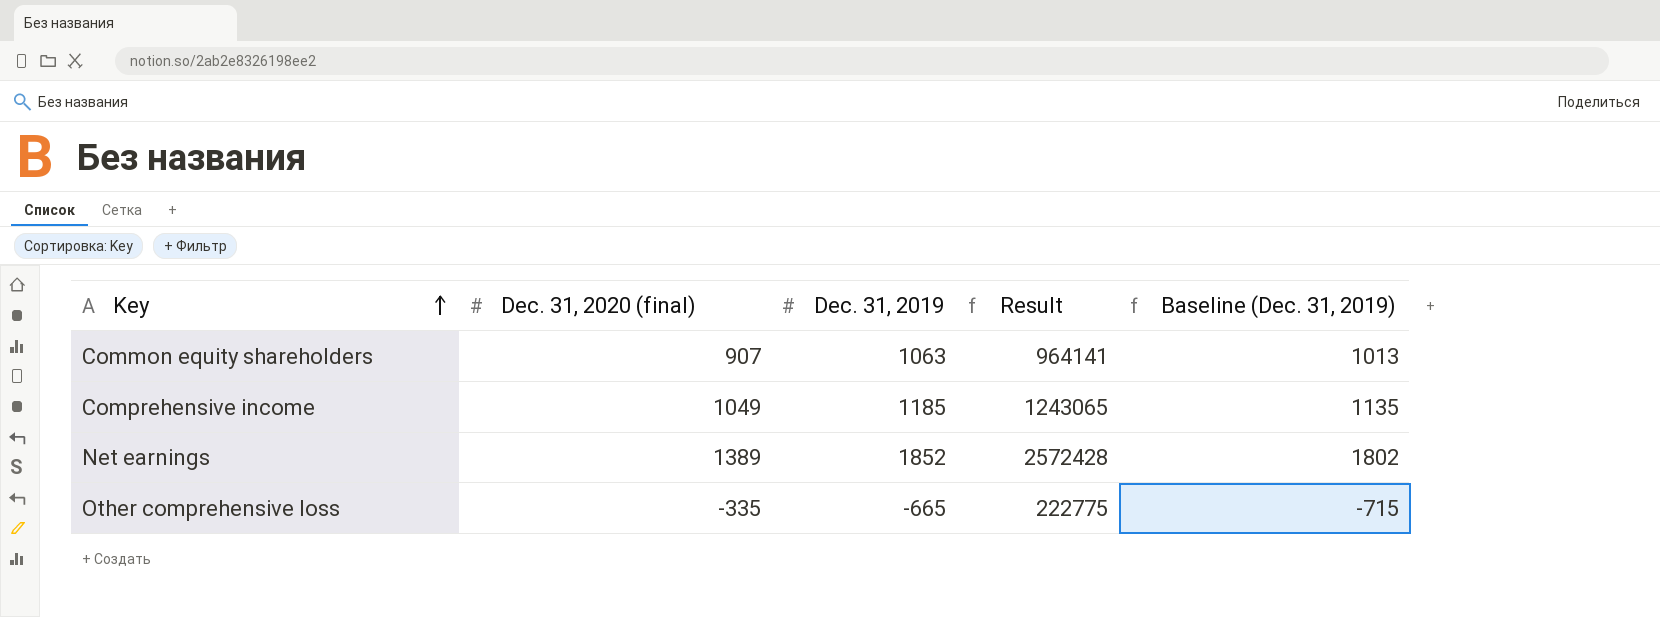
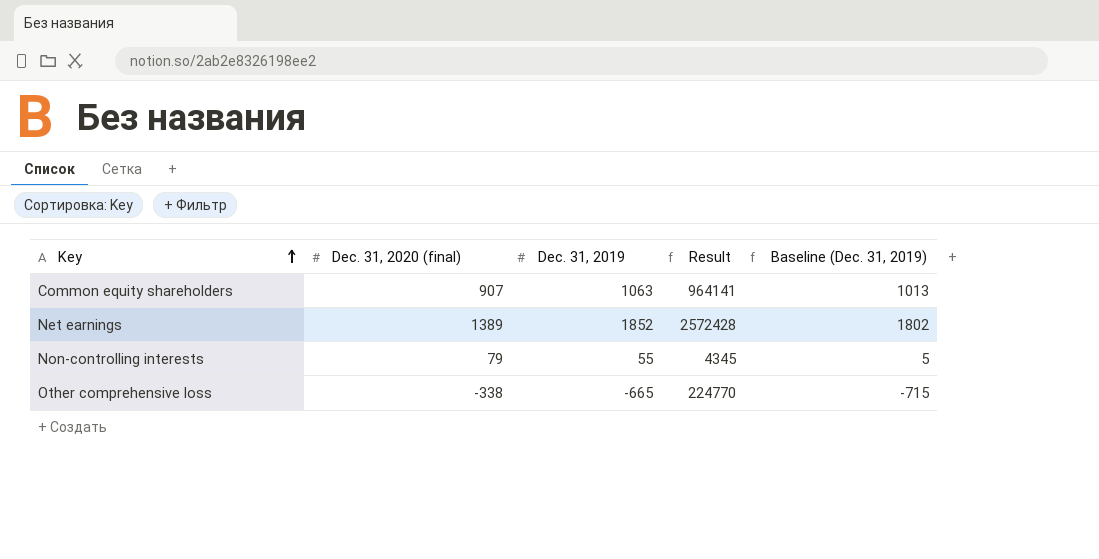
row Comprehensive income: 1049 | 1185 | 1243065 | 1135 -> none
row Non-controlling interests: none -> 79 | 55 | 4345 | 5
Other comprehensive loss | Dec. 31, 2020 (final): -335 -> -338
Other comprehensive loss | Result: 222775 -> 224770

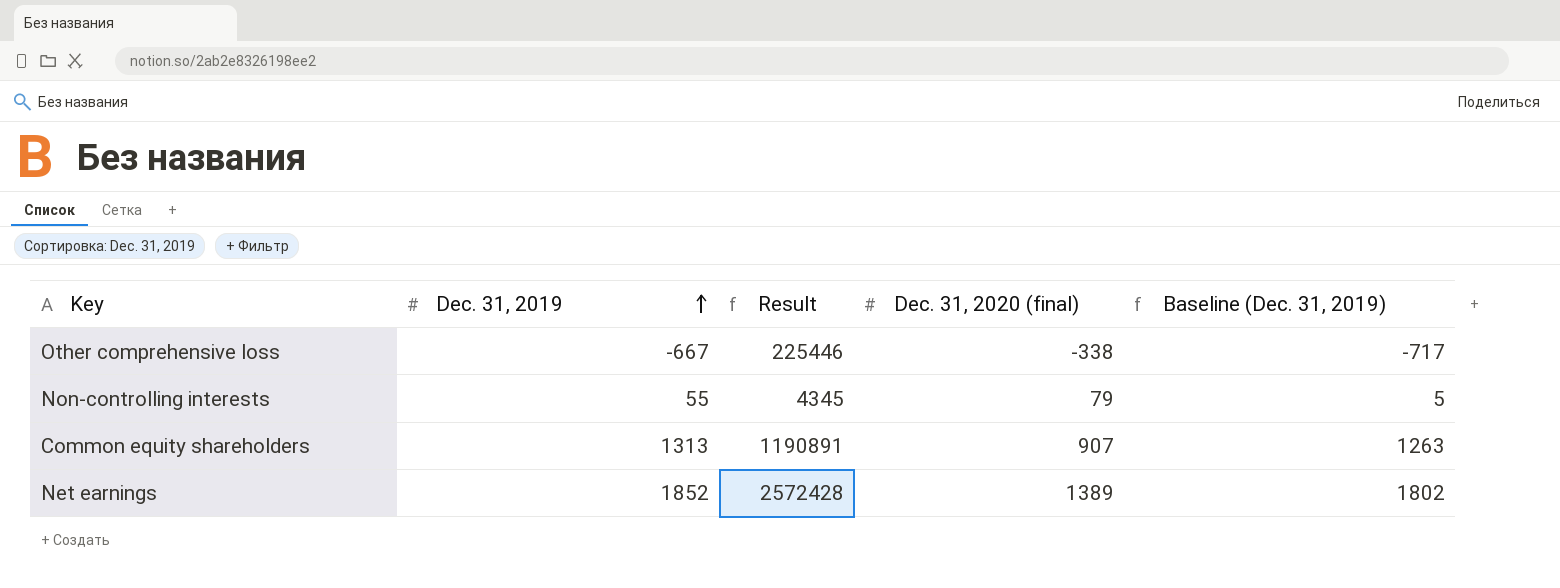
row order: Key ascending -> Dec. 31, 2019 ascending
column Dec. 31, 2020 (final) | position: 2 -> 4
Other comprehensive loss | Dec. 31, 2019: -665 -> -667
Other comprehensive loss | Result: 224770 -> 225446
Other comprehensive loss | Baseline (Dec. 31, 2019): -715 -> -717
Common equity shareholders | Dec. 31, 2019: 1063 -> 1313
Common equity shareholders | Result: 964141 -> 1190891
Common equity shareholders | Baseline (Dec. 31, 2019): 1013 -> 1263

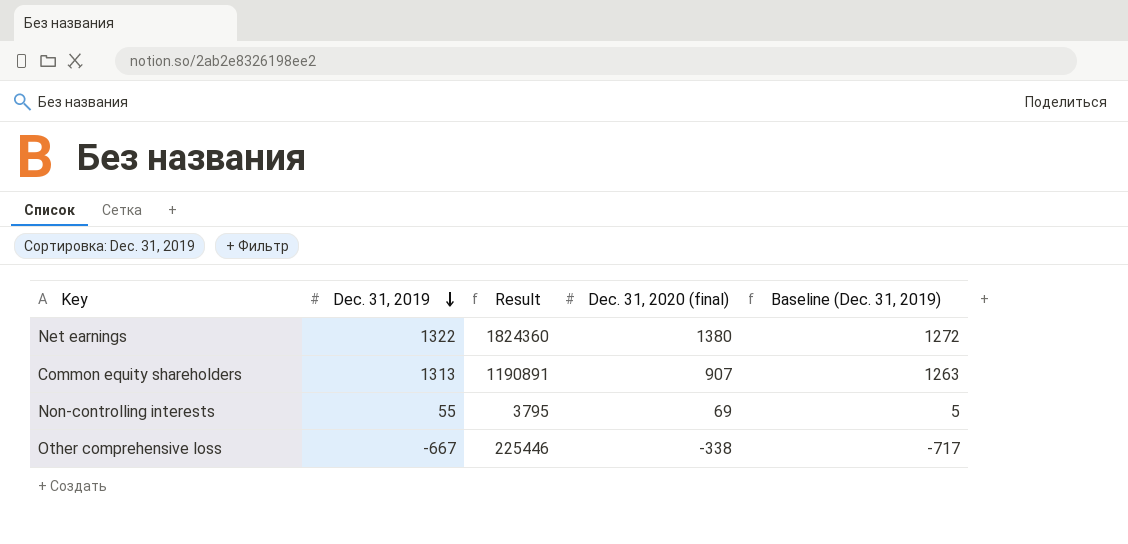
row order: Dec. 31, 2019 ascending -> Dec. 31, 2019 descending
Net earnings | Dec. 31, 2019: 1852 -> 1322
Net earnings | Result: 2572428 -> 1824360
Net earnings | Dec. 31, 2020 (final): 1389 -> 1380
Net earnings | Baseline (Dec. 31, 2019): 1802 -> 1272
Non-controlling interests | Result: 4345 -> 3795
Non-controlling interests | Dec. 31, 2020 (final): 79 -> 69

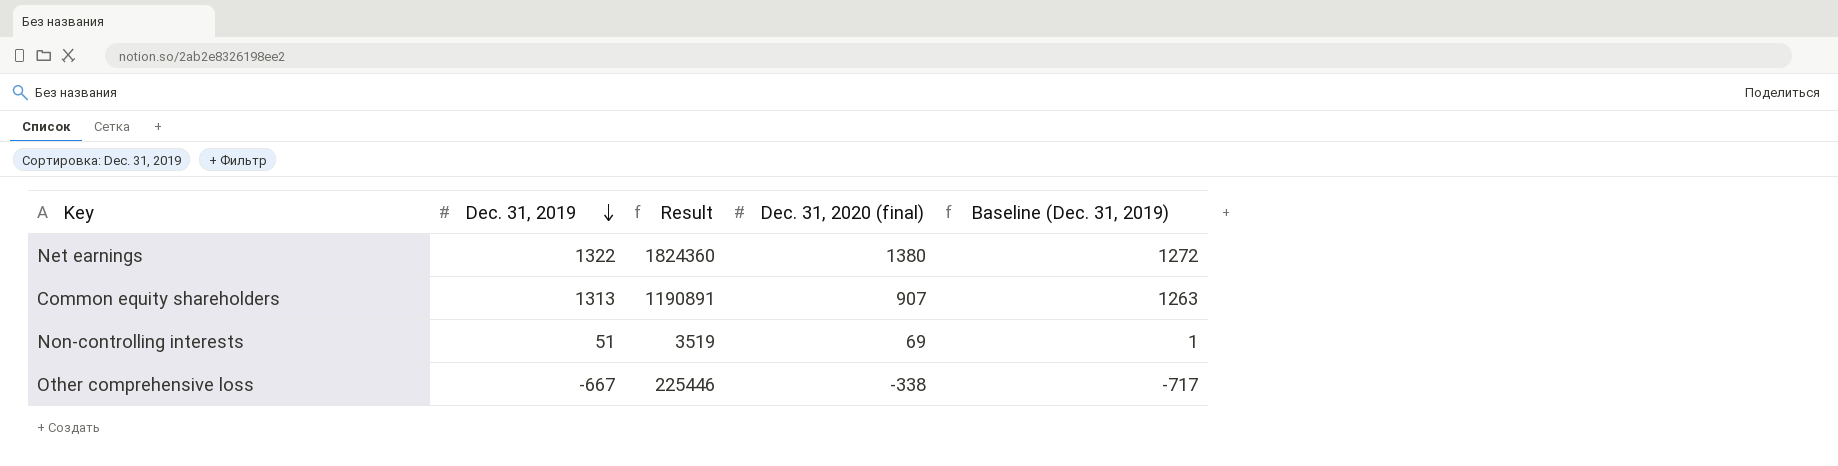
Non-controlling interests | Dec. 31, 2019: 55 -> 51
Non-controlling interests | Result: 3795 -> 3519
Non-controlling interests | Baseline (Dec. 31, 2019): 5 -> 1

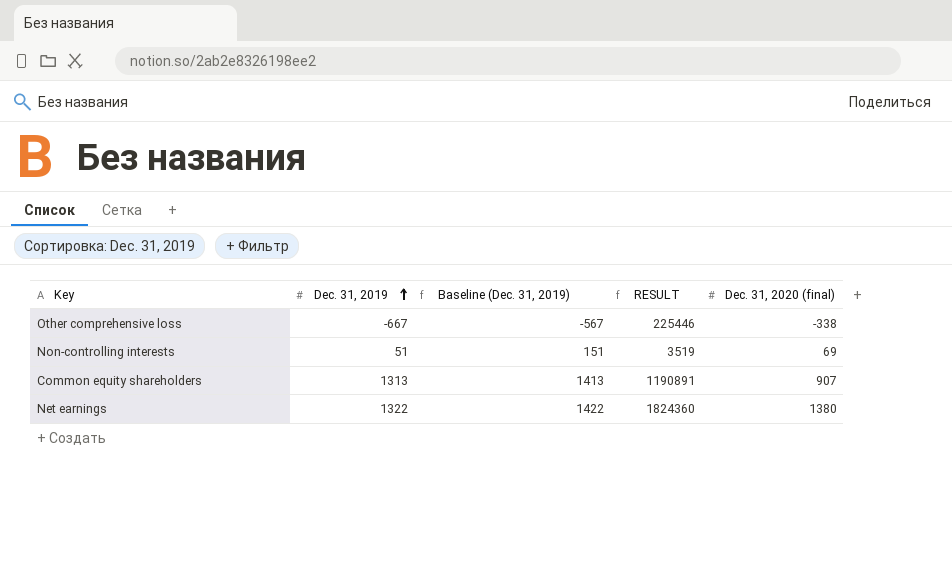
row order: Dec. 31, 2019 descending -> Dec. 31, 2019 ascending
column Baseline (Dec. 31, 2019) | formula: [Dec. 31, 2019] - 50 -> [Dec. 31, 2019] + 100
column Baseline (Dec. 31, 2019) | position: 5 -> 3
column name: Result -> RESULT

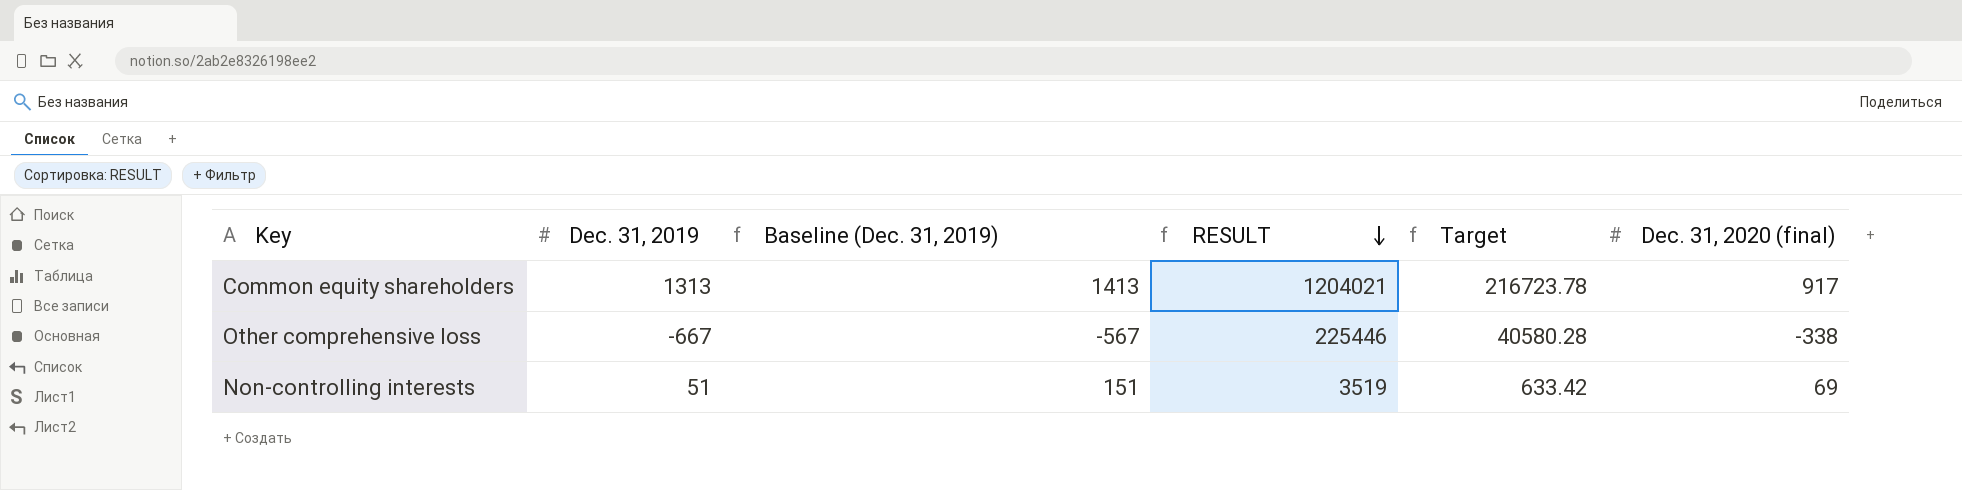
row order: Dec. 31, 2019 ascending -> RESULT descending
column Target | formula: none -> [RESULT] * 0.18
row Net earnings: 1322 | 1422 | 1824360 | 1380 -> none
Common equity shareholders | RESULT: 1190891 -> 1204021
Common equity shareholders | Dec. 31, 2020 (final): 907 -> 917

